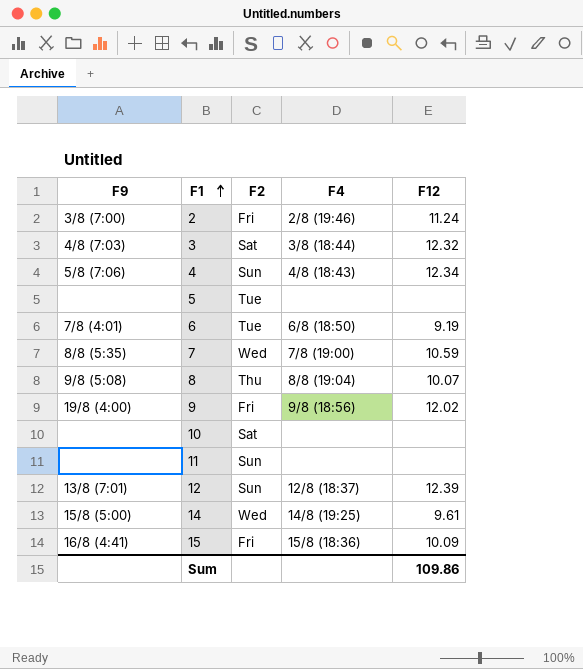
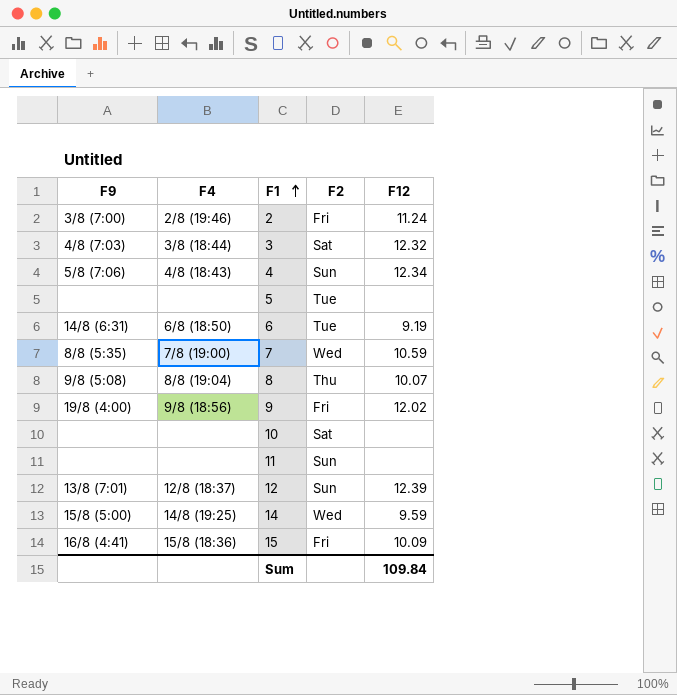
column F4 | position: 4 -> 2
6 | F9: 7/8 (4:01) -> 14/8 (6:31)
14 | F12: 9.61 -> 9.59
Sum | F12: 109.86 -> 109.84

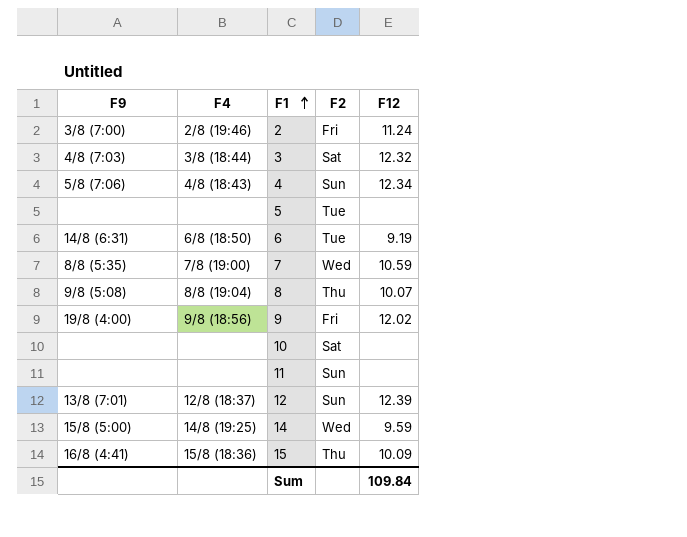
15 | F2: Fri -> Thu

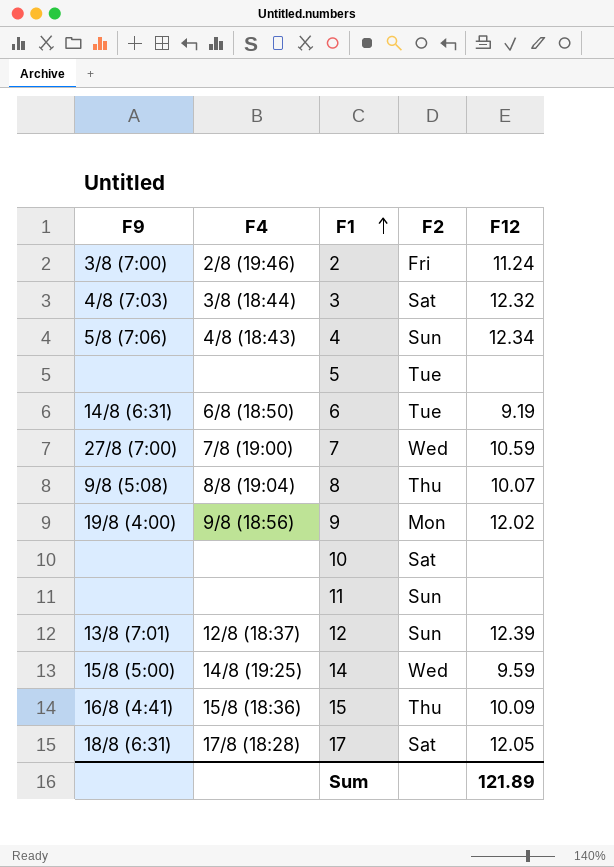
7 | F9: 8/8 (5:35) -> 27/8 (7:00)
9 | F2: Fri -> Mon
row 17: none -> 18/8 (6:31) | 17/8 (18:28) | Sat | 12.05
Sum | F12: 109.84 -> 121.89

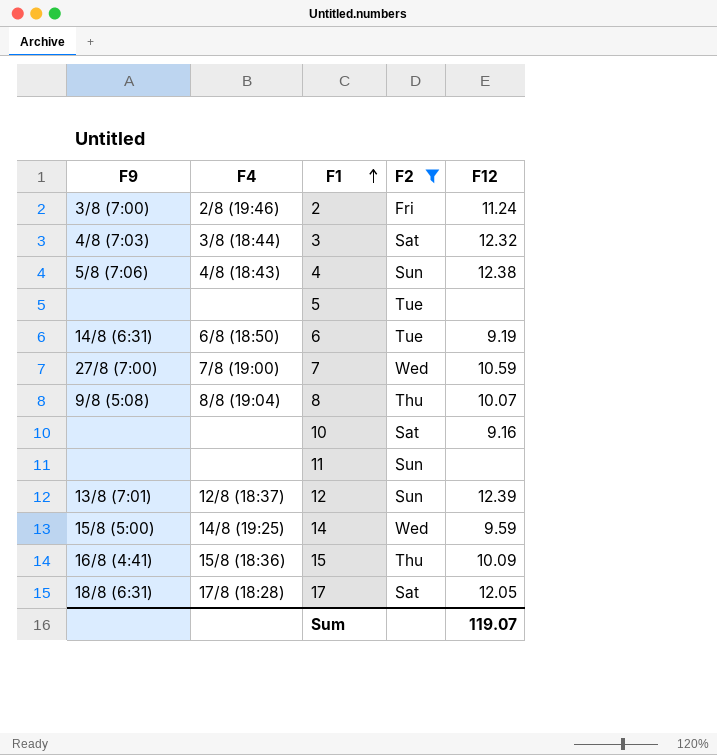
filter: none -> F2 != Mon
4 | F12: 12.34 -> 12.38
10 | F12: none -> 9.16
Sum | F12: 121.89 -> 119.07

